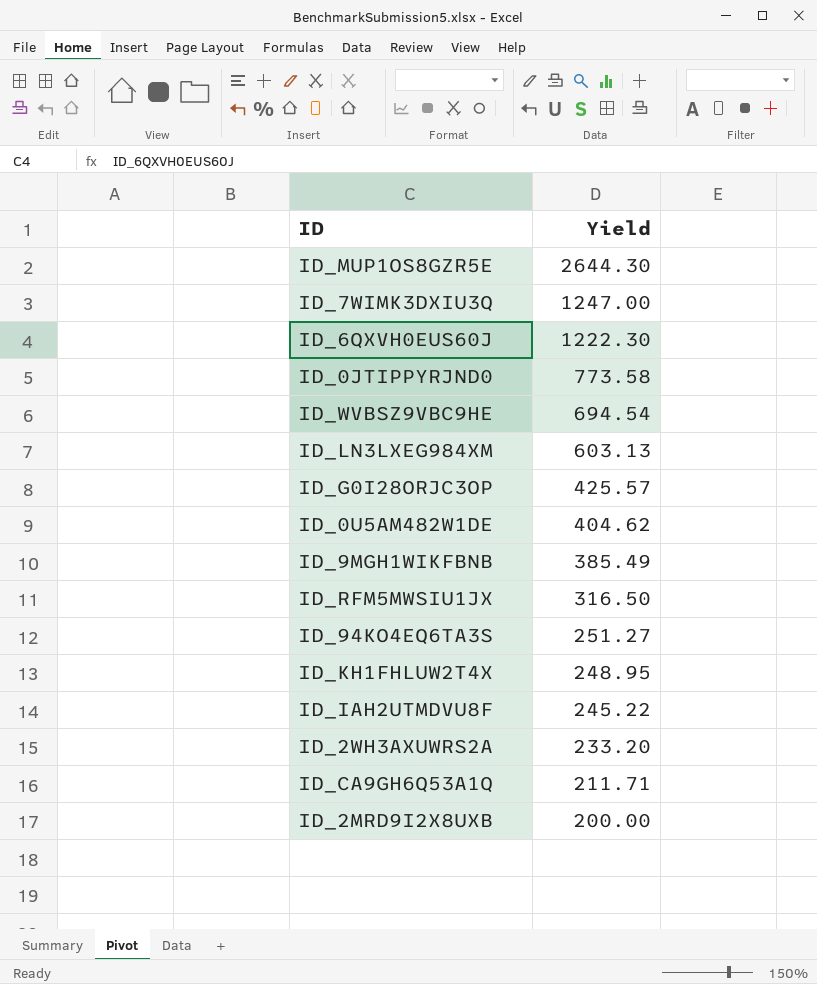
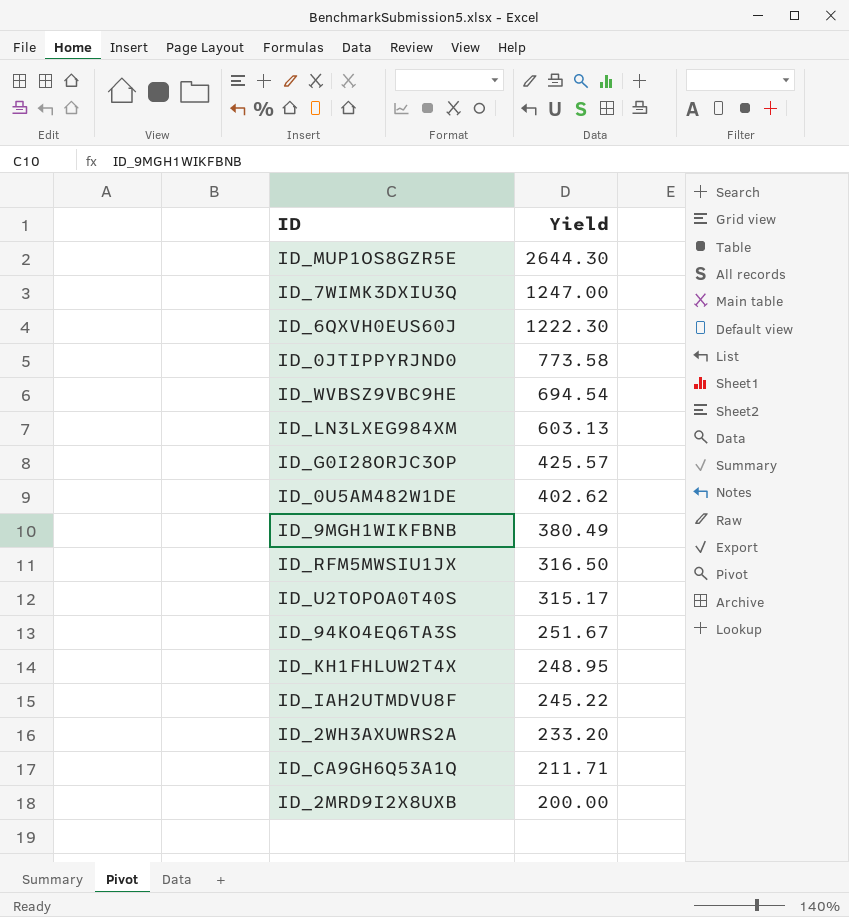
ID_0U5AM482W1DE | Yield: 404.62 -> 402.62
ID_9MGH1WIKFBNB | Yield: 385.49 -> 380.49
row ID_U2TOPOA0T40S: none -> 315.17
ID_94KO4EQ6TA3S | Yield: 251.27 -> 251.67

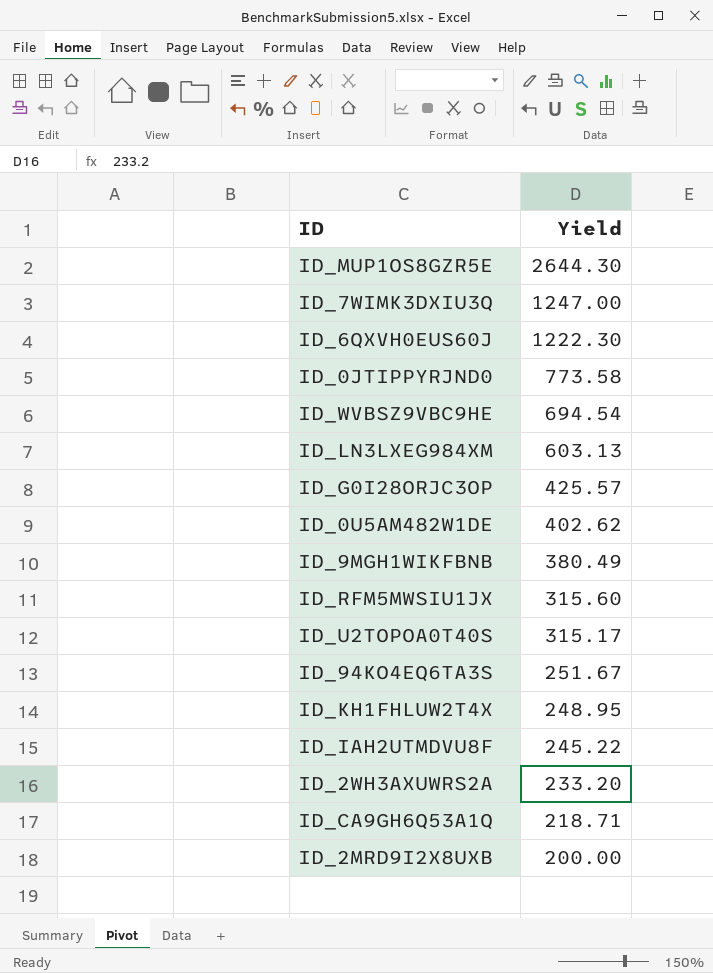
ID_RFM5MWSIU1JX | Yield: 316.50 -> 315.60
ID_CA9GH6Q53A1Q | Yield: 211.71 -> 218.71

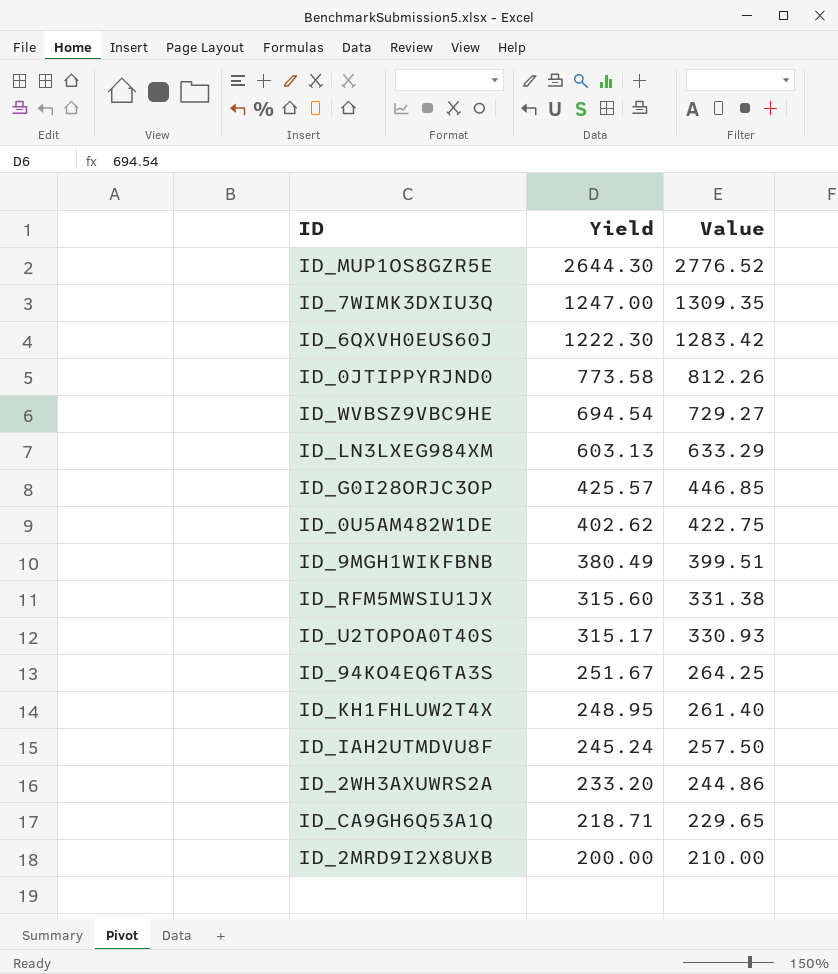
column Value | formula: none -> [Yield] * 1.05
ID_IAH2UTMDVU8F | Yield: 245.22 -> 245.24

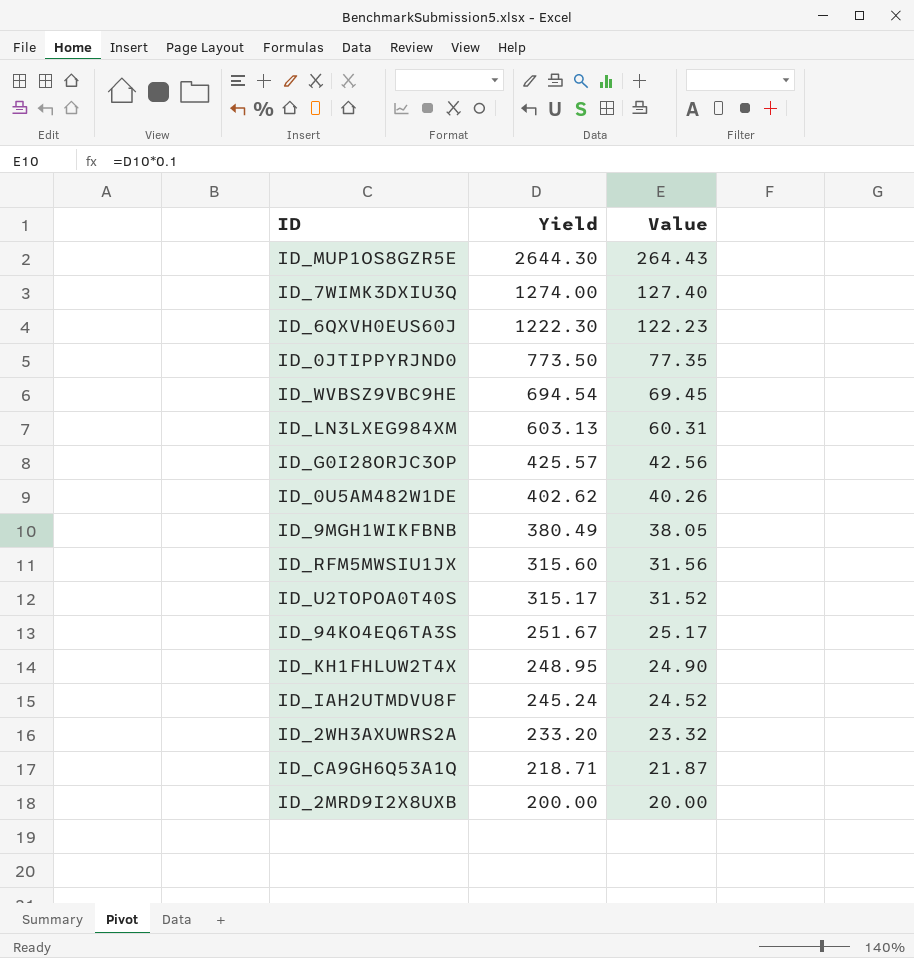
column Value | formula: [Yield] * 1.05 -> [Yield] * 0.1
ID_7WIMK3DXIU3Q | Yield: 1247.00 -> 1274.00
ID_0JTIPPYRJND0 | Yield: 773.58 -> 773.50

